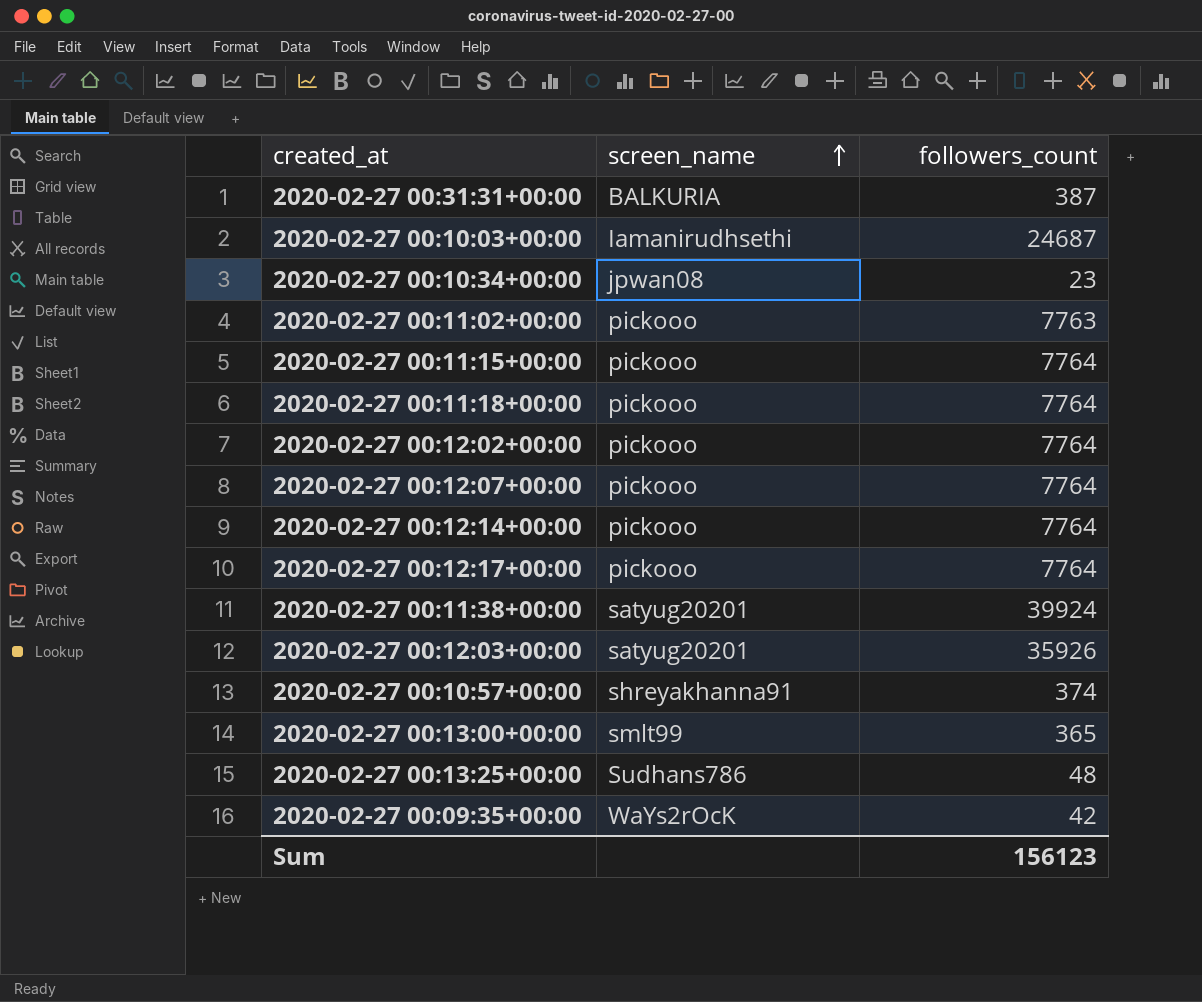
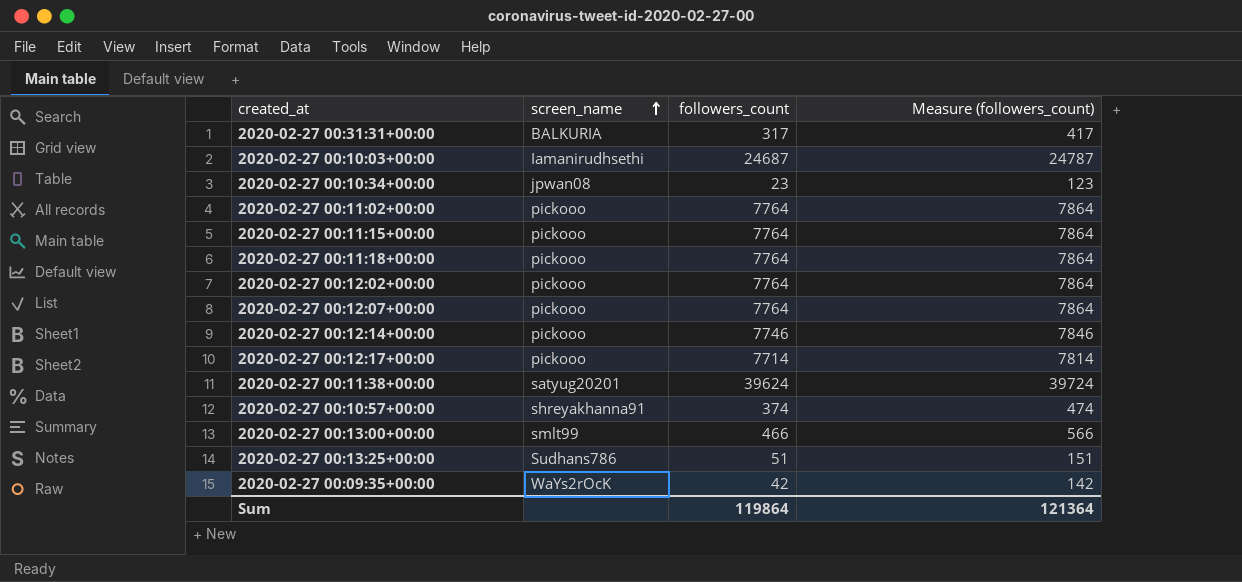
column Measure (followers_count) | formula: none -> [followers_count] + 100
row 2020-02-27 00:12:03+00:00: satyug20201 | 35926 -> none
2020-02-27 00:31:31+00:00 | followers_count: 387 -> 317
2020-02-27 00:11:02+00:00 | followers_count: 7763 -> 7764
2020-02-27 00:12:14+00:00 | followers_count: 7764 -> 7746
2020-02-27 00:12:17+00:00 | followers_count: 7764 -> 7714
2020-02-27 00:11:38+00:00 | followers_count: 39924 -> 39624
2020-02-27 00:13:00+00:00 | followers_count: 365 -> 466
2020-02-27 00:13:25+00:00 | followers_count: 48 -> 51
Sum | followers_count: 156123 -> 119864

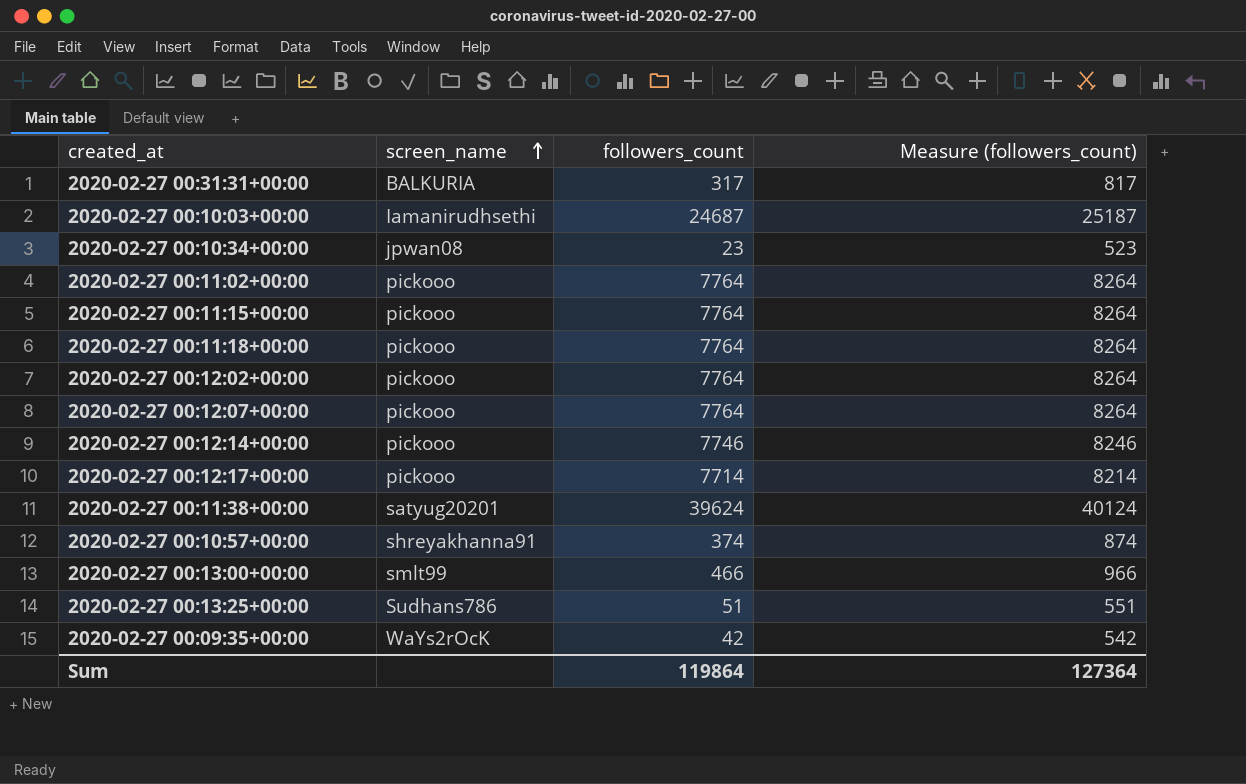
column Measure (followers_count) | formula: [followers_count] + 100 -> [followers_count] + 500
Sum | Measure (followers_count): 121364 -> 127364

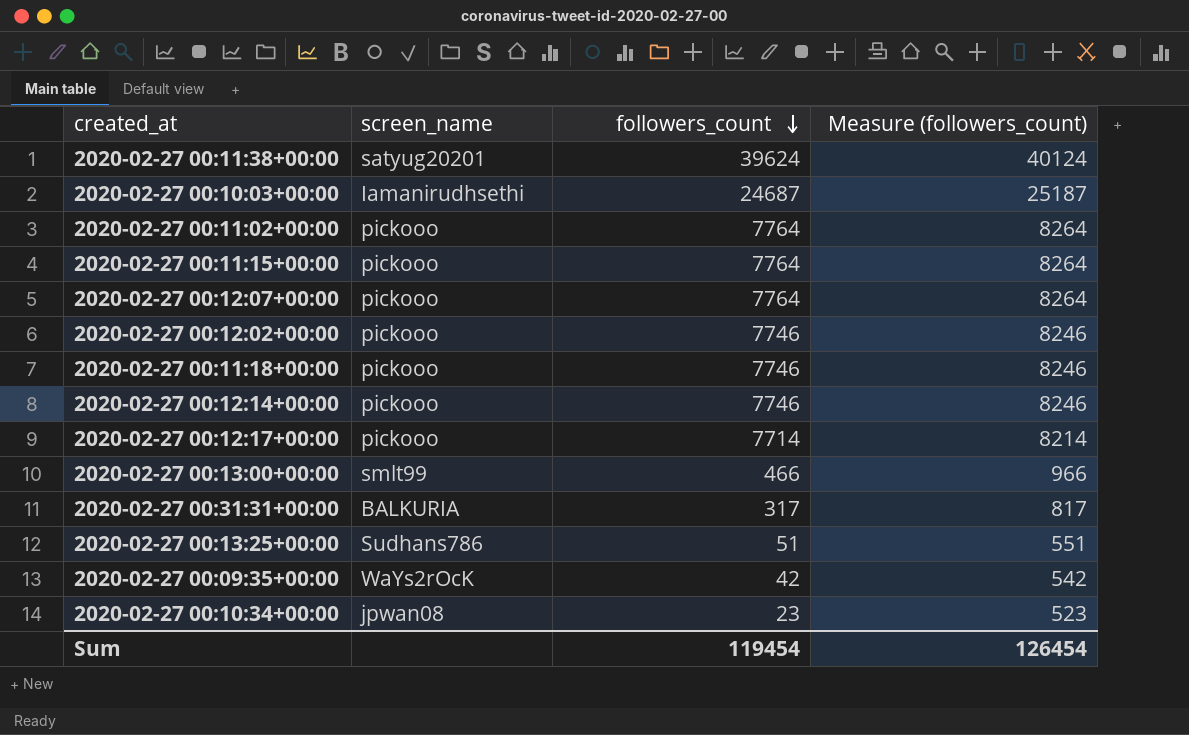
row order: screen_name ascending -> followers_count descending
row 2020-02-27 00:10:57+00:00: shreyakhanna91 | 374 | 874 -> none
2020-02-27 00:12:02+00:00 | followers_count: 7764 -> 7746
2020-02-27 00:12:02+00:00 | Measure (followers_count): 8264 -> 8246
2020-02-27 00:11:18+00:00 | followers_count: 7764 -> 7746
2020-02-27 00:11:18+00:00 | Measure (followers_count): 8264 -> 8246
Sum | followers_count: 119864 -> 119454
Sum | Measure (followers_count): 127364 -> 126454

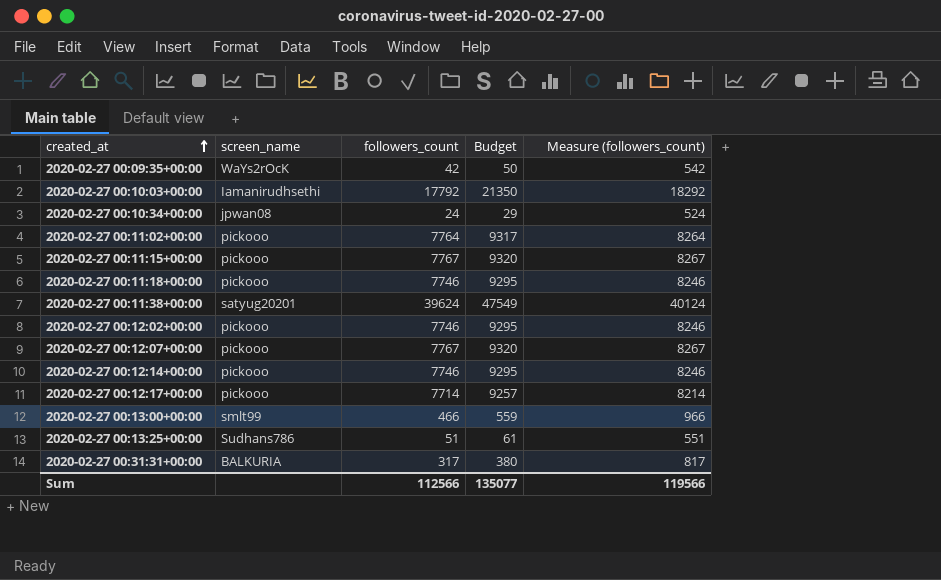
row order: followers_count descending -> created_at ascending
column Budget | formula: none -> [followers_count] * 1.2
2020-02-27 00:10:03+00:00 | followers_count: 24687 -> 17792
2020-02-27 00:10:03+00:00 | Measure (followers_count): 25187 -> 18292
2020-02-27 00:10:34+00:00 | followers_count: 23 -> 24
2020-02-27 00:10:34+00:00 | Measure (followers_count): 523 -> 524
2020-02-27 00:11:15+00:00 | followers_count: 7764 -> 7767
2020-02-27 00:11:15+00:00 | Measure (followers_count): 8264 -> 8267
2020-02-27 00:12:07+00:00 | followers_count: 7764 -> 7767
2020-02-27 00:12:07+00:00 | Measure (followers_count): 8264 -> 8267
Sum | followers_count: 119454 -> 112566
Sum | Measure (followers_count): 126454 -> 119566

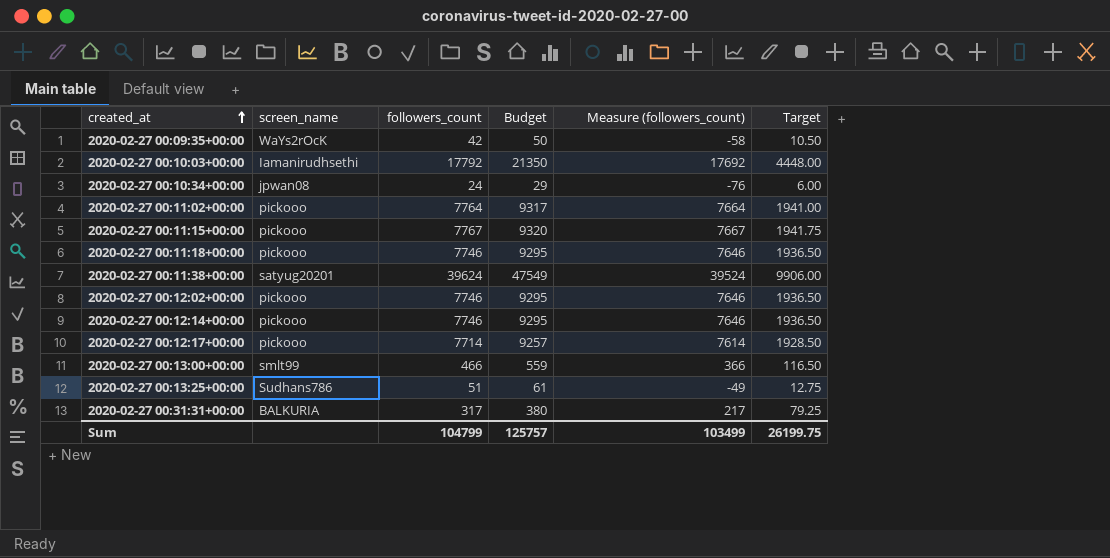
column Measure (followers_count) | formula: [followers_count] + 500 -> [followers_count] - 100
column Target | formula: none -> [followers_count] * 0.25
row 2020-02-27 00:12:07+00:00: pickooo | 7767 | 9320 | 8267 -> none
Sum | followers_count: 112566 -> 104799
Sum | Budget: 135077 -> 125757
Sum | Measure (followers_count): 119566 -> 103499

